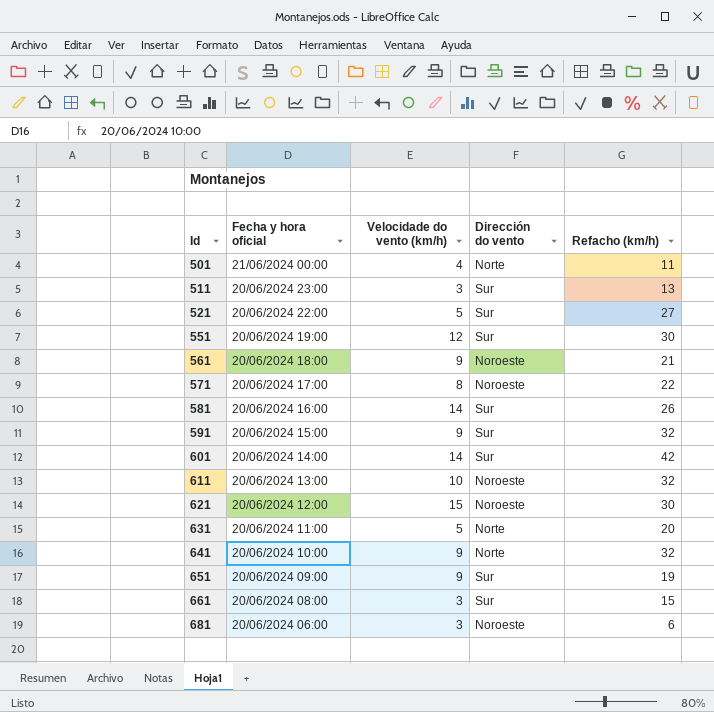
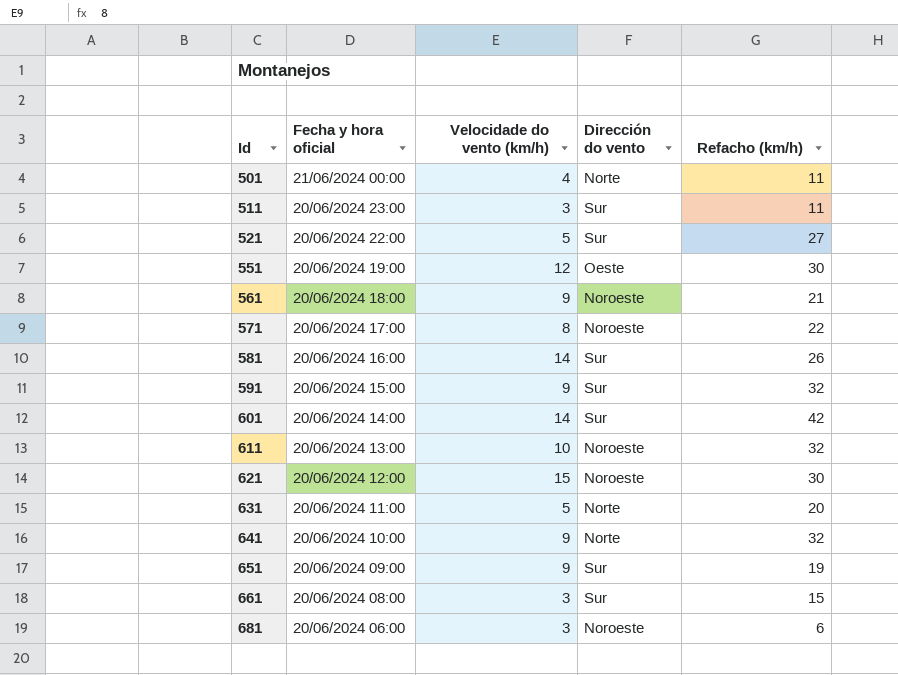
511 | Refacho (km/h): 13 -> 11
551 | Dirección do vento: Sur -> Oeste

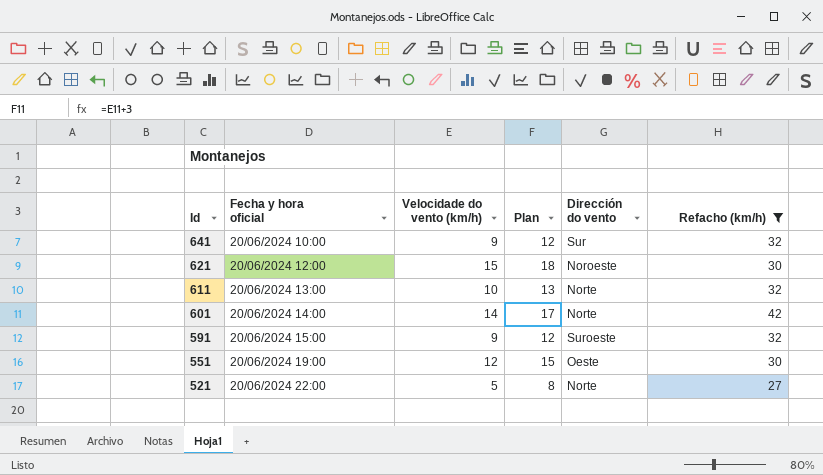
filter: none -> Refacho (km/h) >= 27
row order: Id ascending -> Id descending
column Plan | formula: none -> [Velocidade do vento (km/h)] + 3
641 | Dirección do vento: Norte -> Sur
611 | Dirección do vento: Noroeste -> Norte
601 | Dirección do vento: Sur -> Norte
591 | Dirección do vento: Sur -> Suroeste
521 | Dirección do vento: Sur -> Norte

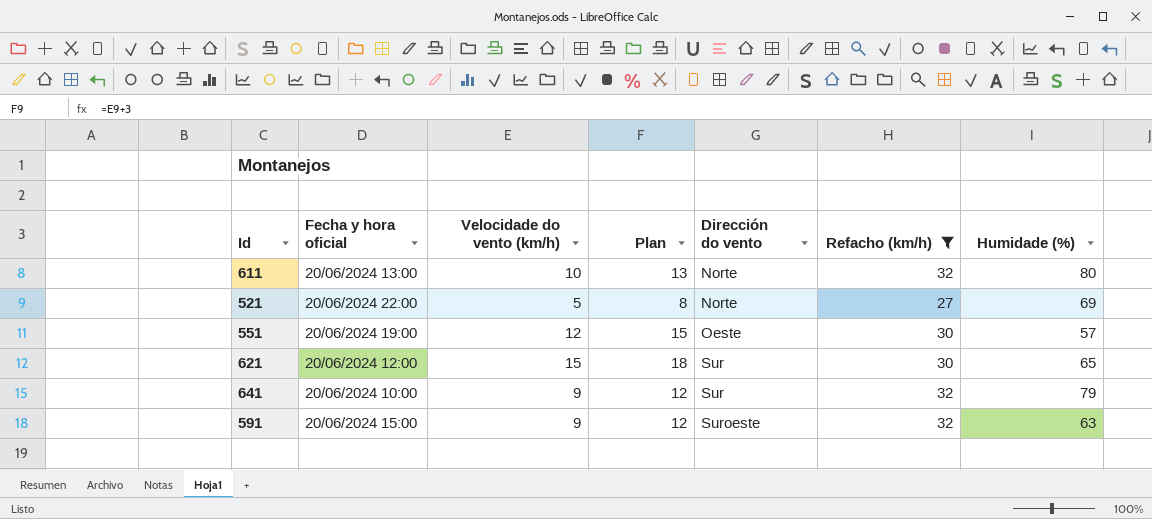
row order: Id descending -> Dirección do vento ascending
column Humidade (%) | position: none -> 7
row 601: 20/06/2024 14:00 | 14 | 17 | Norte | 42 -> none
621 | Dirección do vento: Noroeste -> Sur

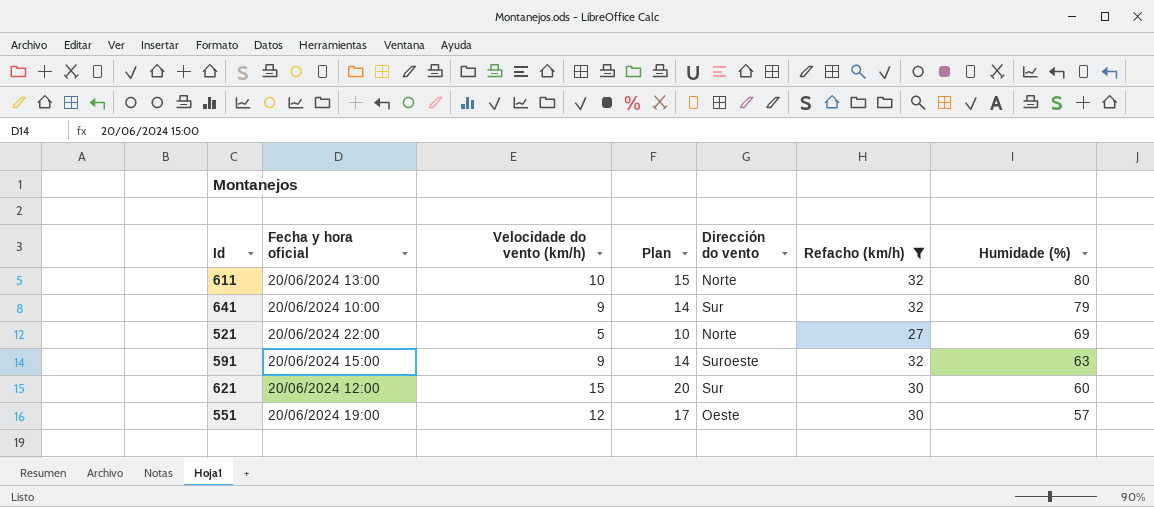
row order: Dirección do vento ascending -> Humidade (%) descending
column Plan | formula: [Velocidade do vento (km/h)] + 3 -> [Velocidade do vento (km/h)] + 5
621 | Humidade (%): 65 -> 60

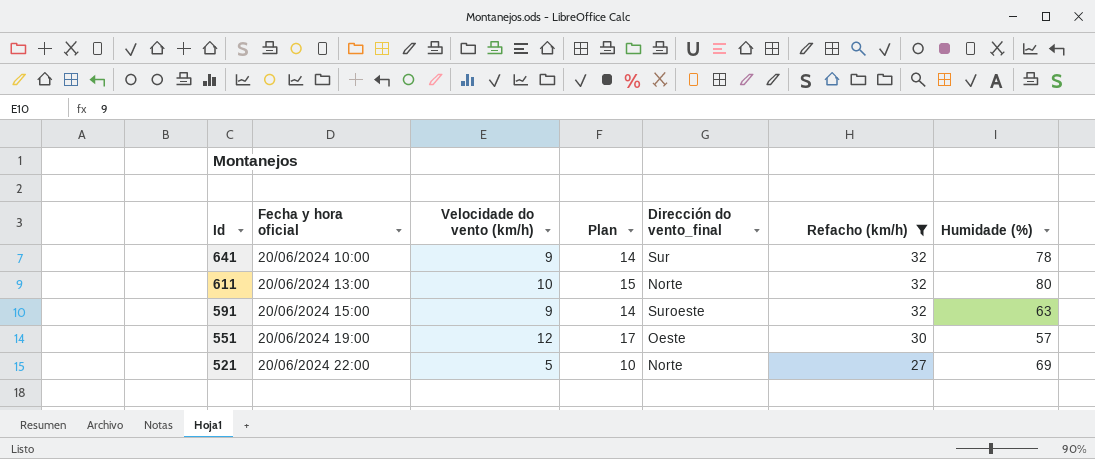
row order: Humidade (%) descending -> Id descending
column name: Dirección do vento -> Dirección do vento_final
row 621: 20/06/2024 12:00 | 15 | 20 | Sur | 30 | 60 -> none
641 | Humidade (%): 79 -> 78

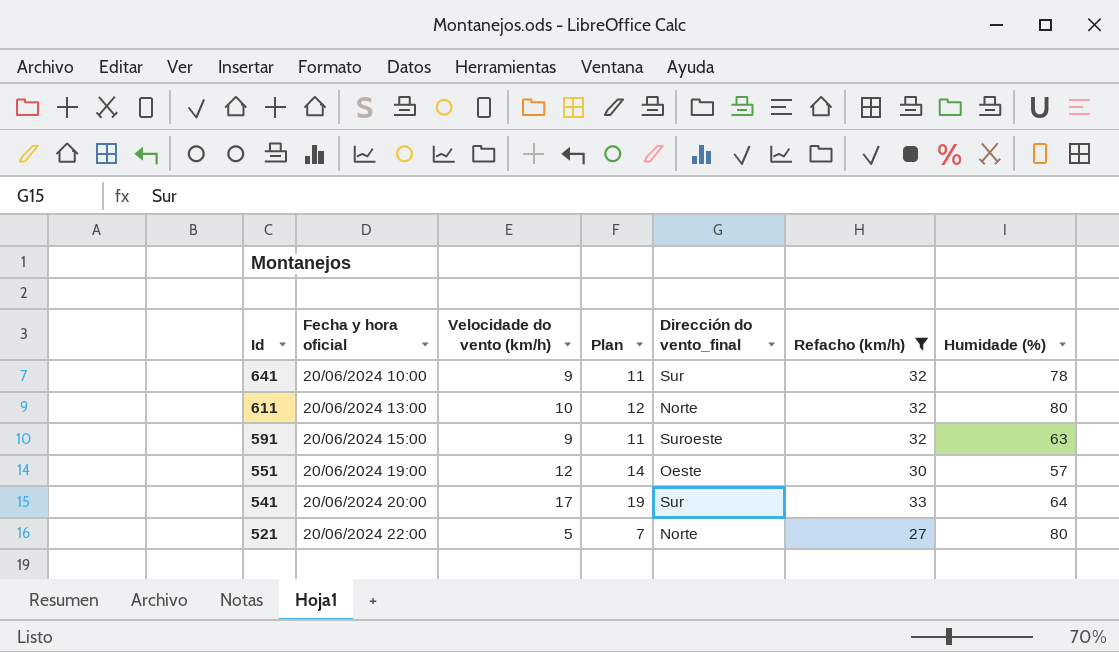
column Plan | formula: [Velocidade do vento (km/h)] + 5 -> [Velocidade do vento (km/h)] + 2
row 541: none -> 20/06/2024 20:00 | 17 | 19 | Sur | 33 | 64
521 | Humidade (%): 69 -> 80

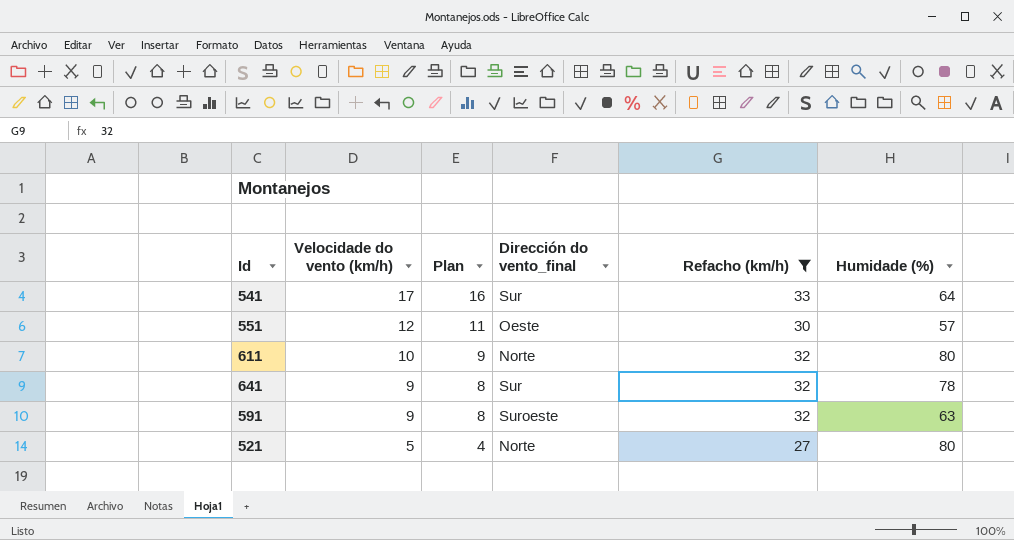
row order: Id descending -> Velocidade do vento (km/h) descending
column Fecha y hora oficial | position: 2 -> none
column Plan | formula: [Velocidade do vento (km/h)] + 2 -> [Velocidade do vento (km/h)] - 1

